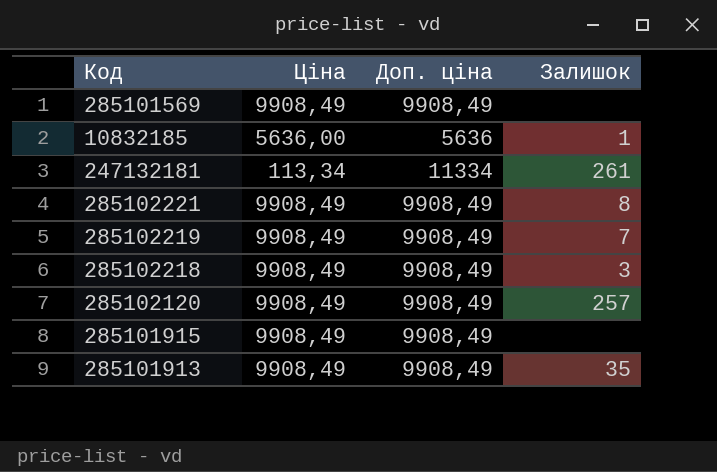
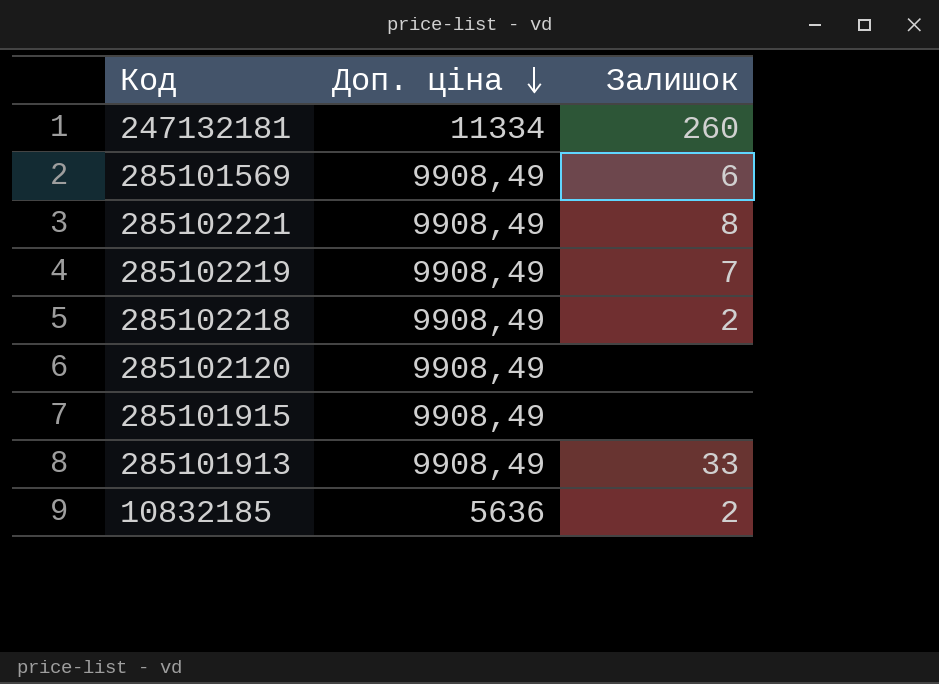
row order: none -> Доп. ціна descending
column Ціна | position: 2 -> none
247132181 | Залишок: 261 -> 260
285101569 | Залишок: none -> 6
285102218 | Залишок: 3 -> 2
285102120 | Залишок: 257 -> none
285101913 | Залишок: 35 -> 33
10832185 | Залишок: 1 -> 2

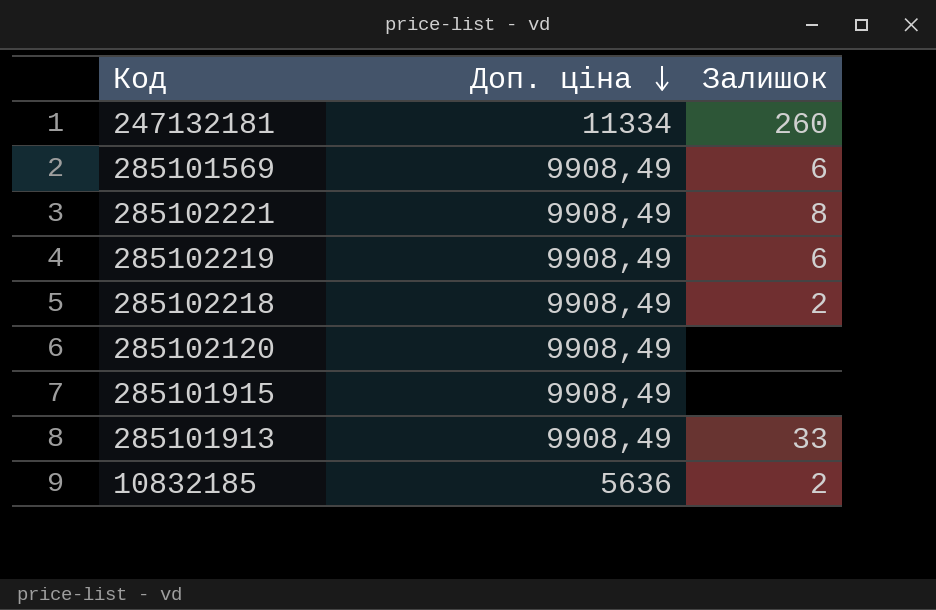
285102219 | Залишок: 7 -> 6

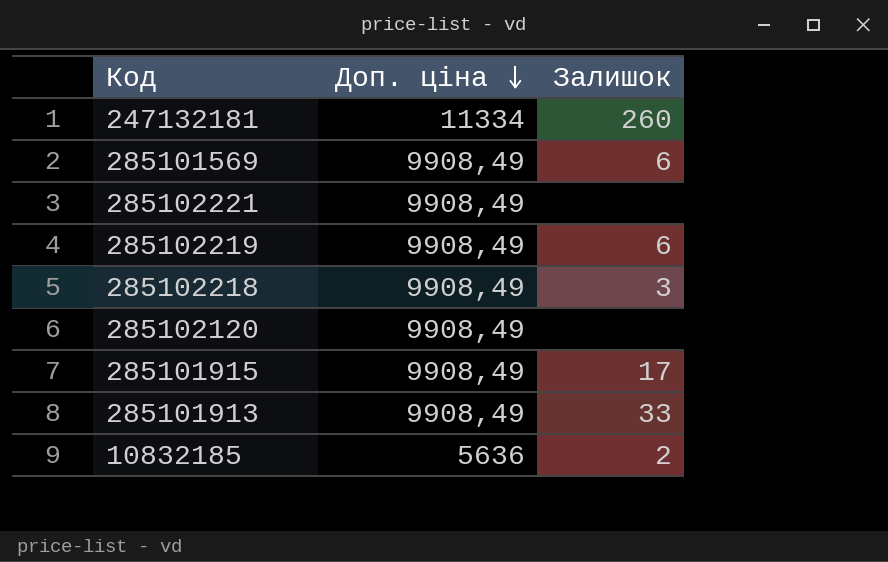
285102221 | Залишок: 8 -> none
285102218 | Залишок: 2 -> 3
285101915 | Залишок: none -> 17

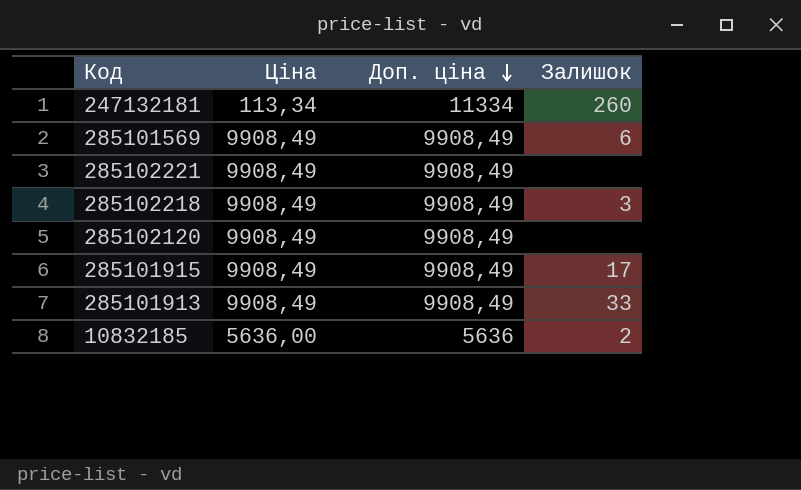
column Ціна | position: none -> 2
row 285102219: 9908,49 | 6 -> none

